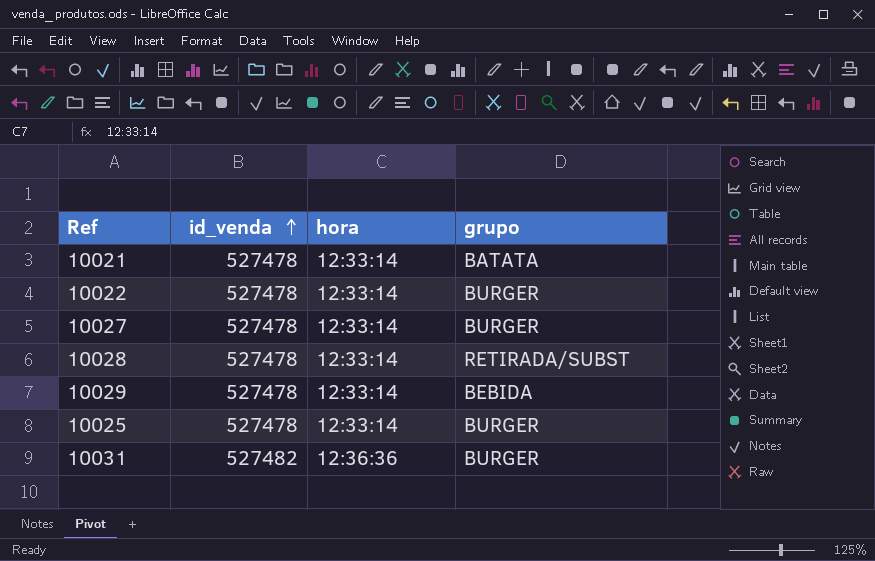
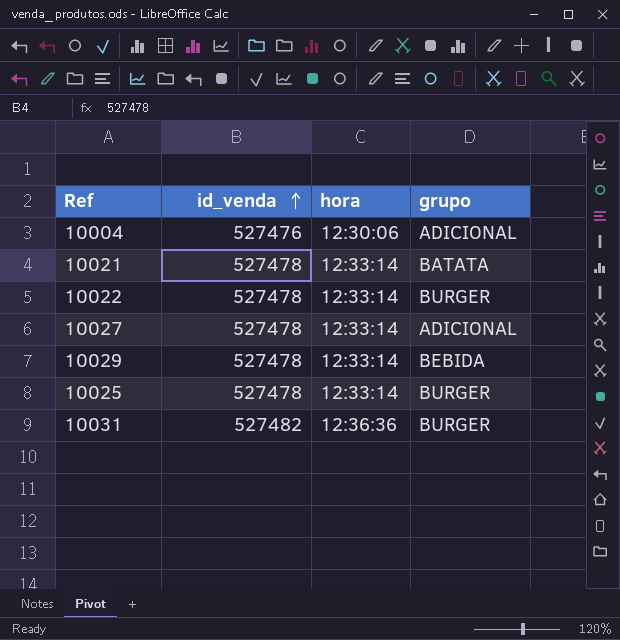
row 10028: 527478 | 12:33:14 | RETIRADA/SUBST -> none
row 10004: none -> 527476 | 12:30:06 | ADICIONAL
10027 | grupo: BURGER -> ADICIONAL

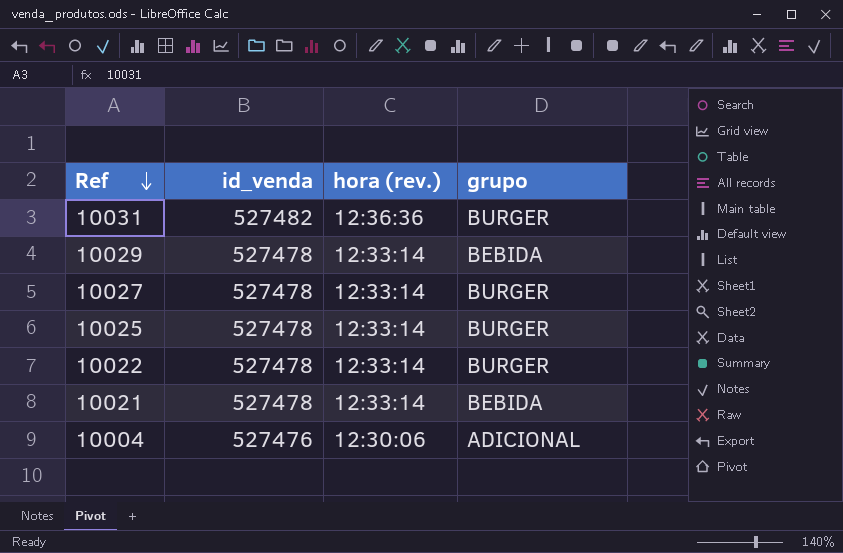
row order: id_venda ascending -> Ref descending
column name: hora -> hora (rev.)
10027 | grupo: ADICIONAL -> BURGER
10021 | grupo: BATATA -> BEBIDA

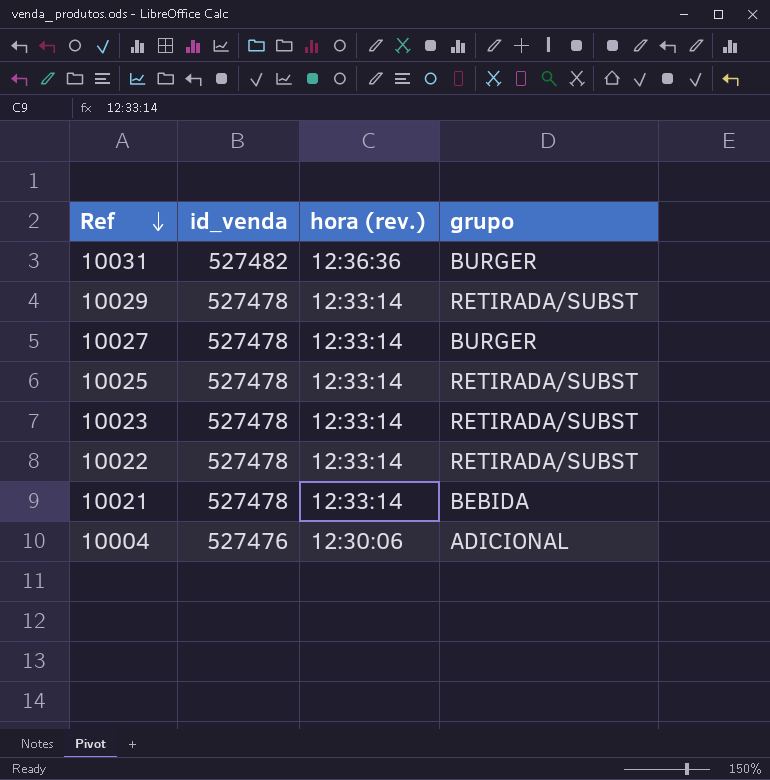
10029 | grupo: BEBIDA -> RETIRADA/SUBST
10025 | grupo: BURGER -> RETIRADA/SUBST
row 10023: none -> 527478 | 12:33:14 | RETIRADA/SUBST
10022 | grupo: BURGER -> RETIRADA/SUBST

